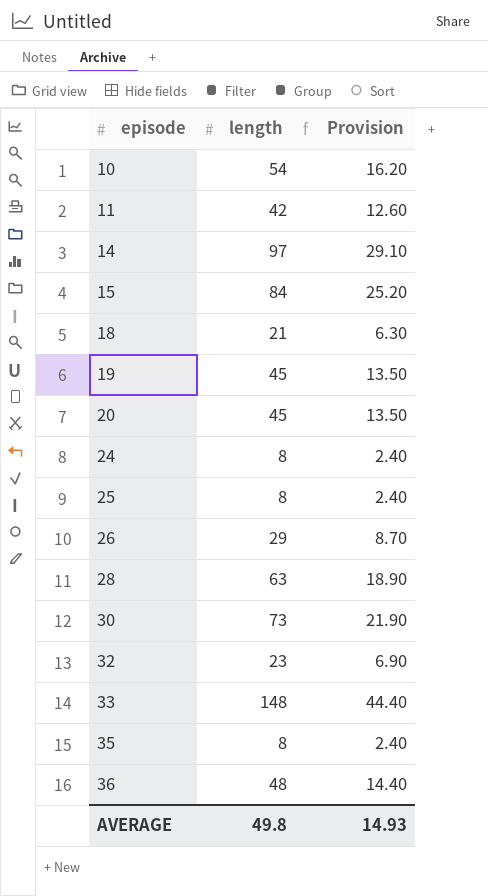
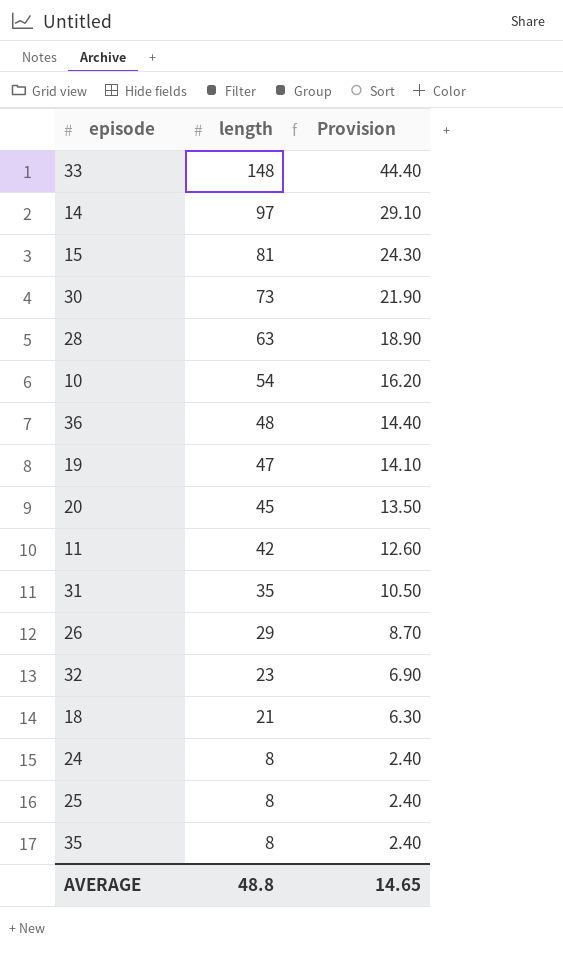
row order: episode ascending -> length descending
15 | length: 84 -> 81
15 | Provision: 25.20 -> 24.30
19 | length: 45 -> 47
19 | Provision: 13.50 -> 14.10
row 31: none -> 35 | 10.50
AVERAGE | length: 49.8 -> 48.8
AVERAGE | Provision: 14.93 -> 14.65

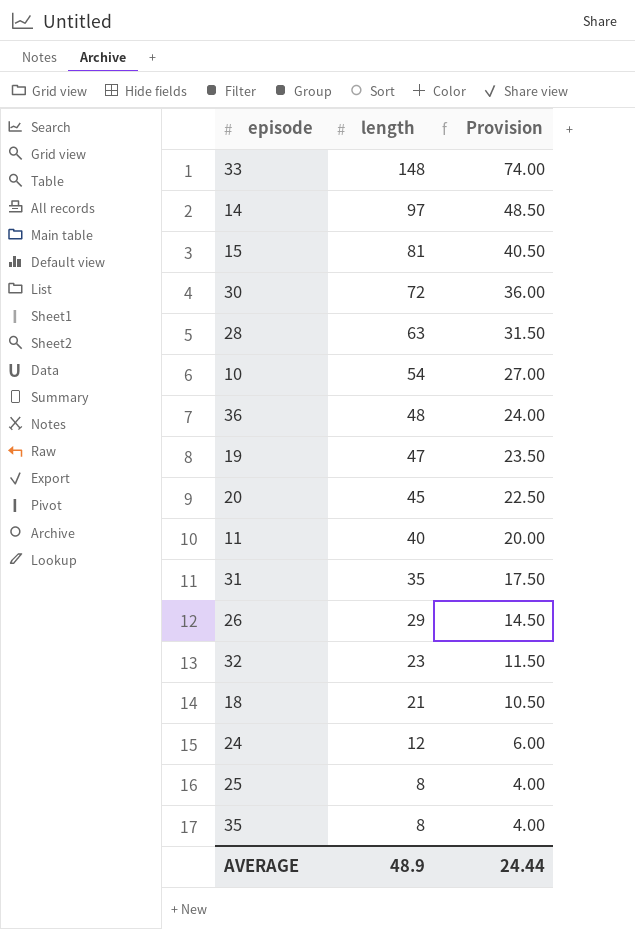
column Provision | formula: [length] * 0.3 -> [length] * 0.5
30 | length: 73 -> 72
11 | length: 42 -> 40
24 | length: 8 -> 12
AVERAGE | length: 48.8 -> 48.9
AVERAGE | Provision: 14.65 -> 24.44

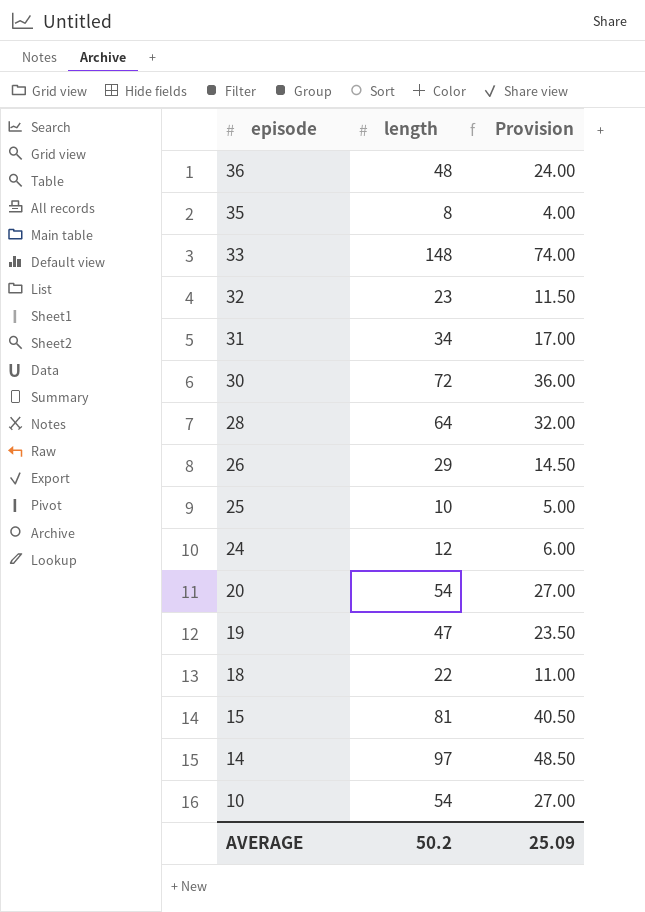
row order: length descending -> episode descending
row 11: 40 | 20.00 -> none
31 | length: 35 -> 34
31 | Provision: 17.50 -> 17.00
28 | length: 63 -> 64
28 | Provision: 31.50 -> 32.00
25 | length: 8 -> 10
25 | Provision: 4.00 -> 5.00
20 | length: 45 -> 54
20 | Provision: 22.50 -> 27.00
18 | length: 21 -> 22
18 | Provision: 10.50 -> 11.00
AVERAGE | length: 48.9 -> 50.2
AVERAGE | Provision: 24.44 -> 25.09

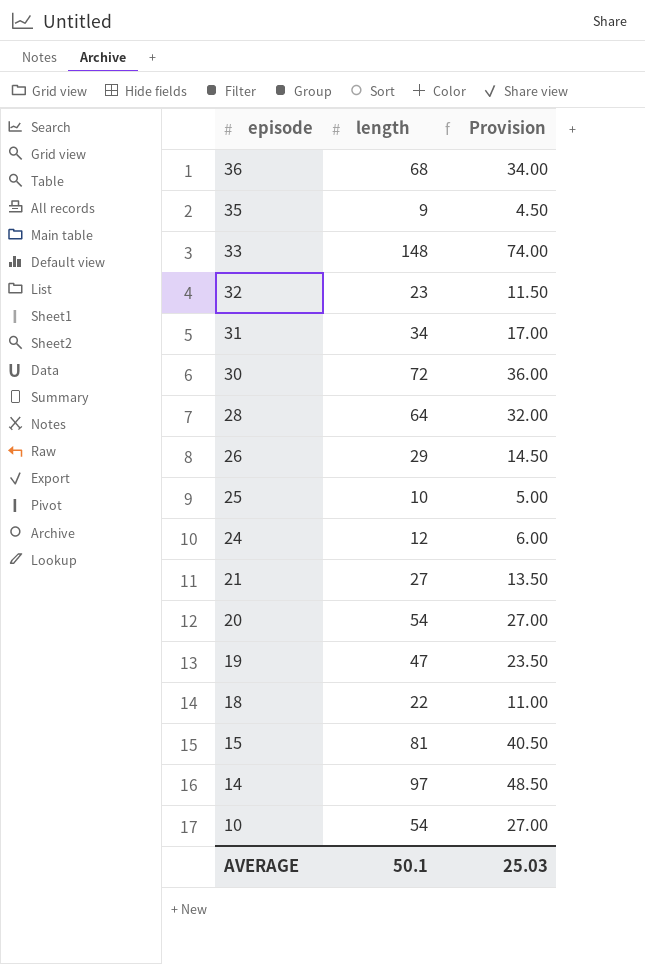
36 | length: 48 -> 68
36 | Provision: 24.00 -> 34.00
35 | length: 8 -> 9
35 | Provision: 4.00 -> 4.50
row 21: none -> 27 | 13.50
AVERAGE | length: 50.2 -> 50.1
AVERAGE | Provision: 25.09 -> 25.03

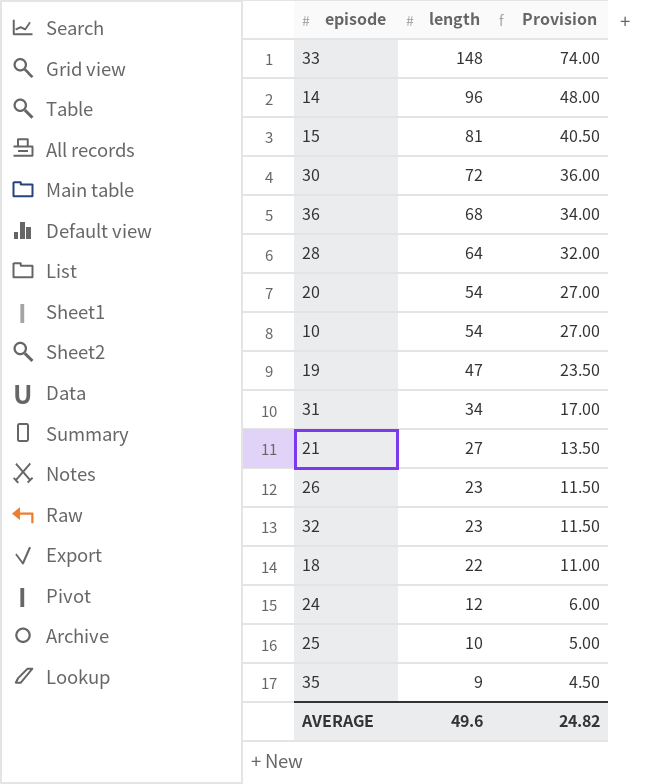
row order: episode descending -> length descending
14 | length: 97 -> 96
14 | Provision: 48.50 -> 48.00
26 | length: 29 -> 23
26 | Provision: 14.50 -> 11.50
AVERAGE | length: 50.1 -> 49.6
AVERAGE | Provision: 25.03 -> 24.82

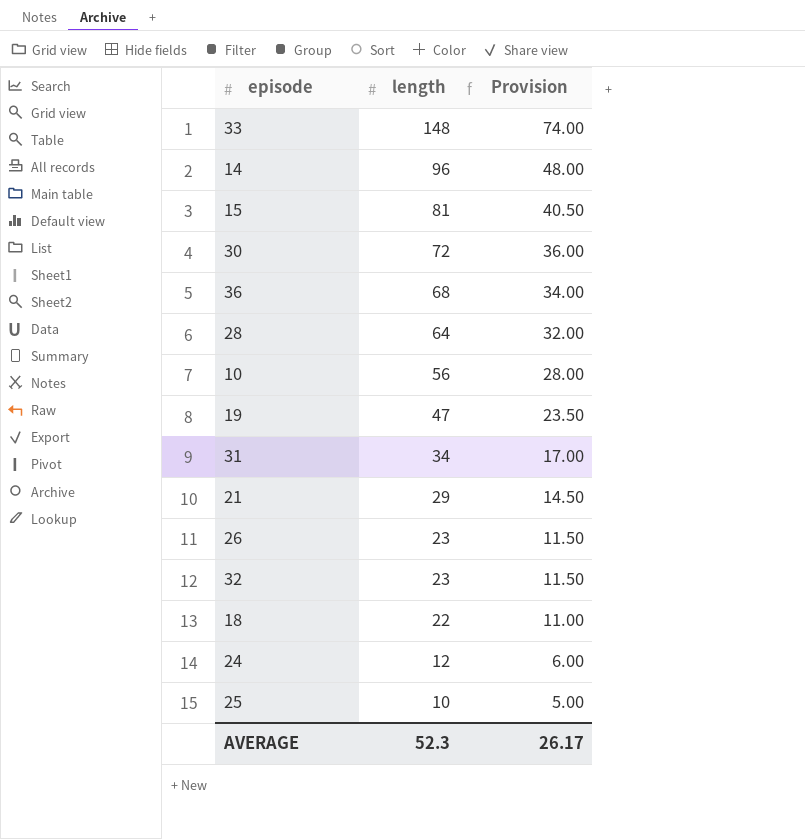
row 20: 54 | 27.00 -> none
row 35: 9 | 4.50 -> none
10 | length: 54 -> 56
10 | Provision: 27.00 -> 28.00
21 | length: 27 -> 29
21 | Provision: 13.50 -> 14.50
AVERAGE | length: 49.6 -> 52.3
AVERAGE | Provision: 24.82 -> 26.17

